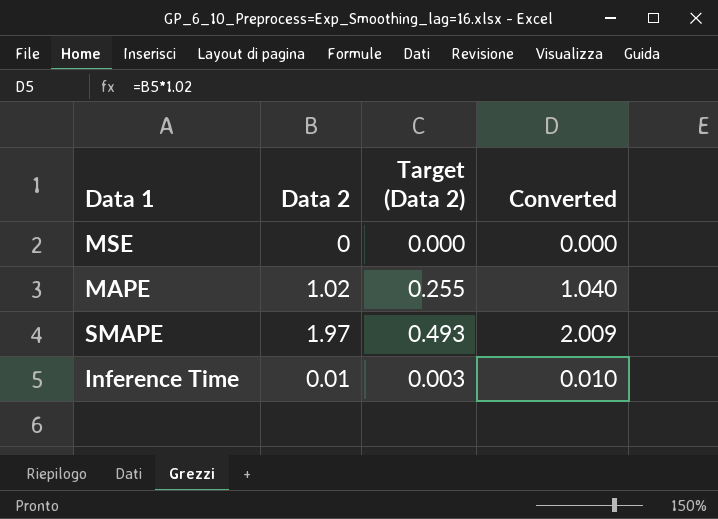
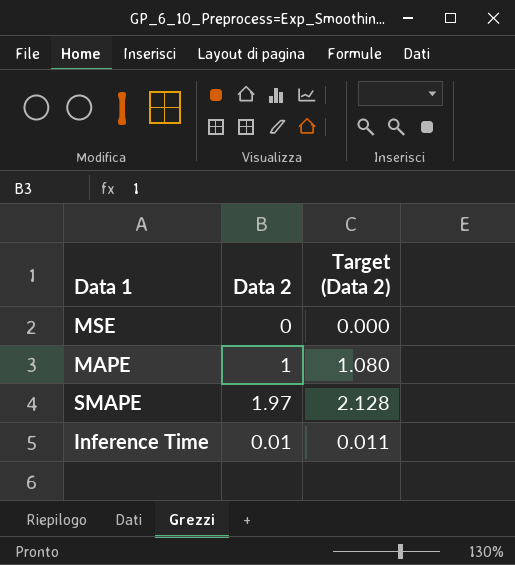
column Converted | formula: [Data 2] * 1.02 -> none
column Target (Data 2) | formula: [Data 2] * 0.25 -> [Data 2] * 1.08
MAPE | Data 2: 1.02 -> 1

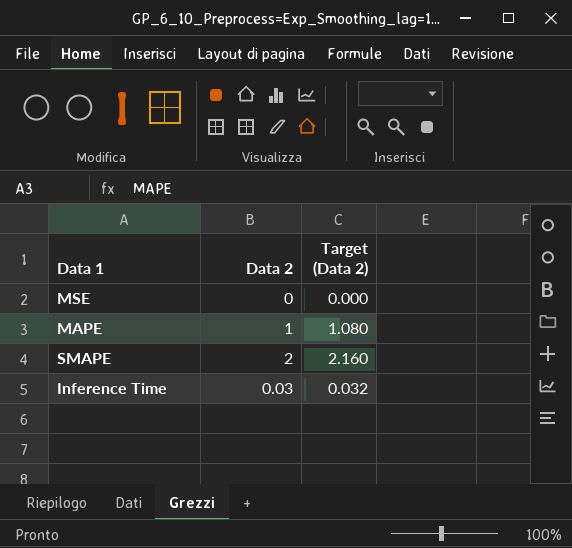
SMAPE | Data 2: 1.97 -> 2
SMAPE | Target (Data 2): 2.128 -> 2.160
Inference Time | Data 2: 0.01 -> 0.03
Inference Time | Target (Data 2): 0.011 -> 0.032

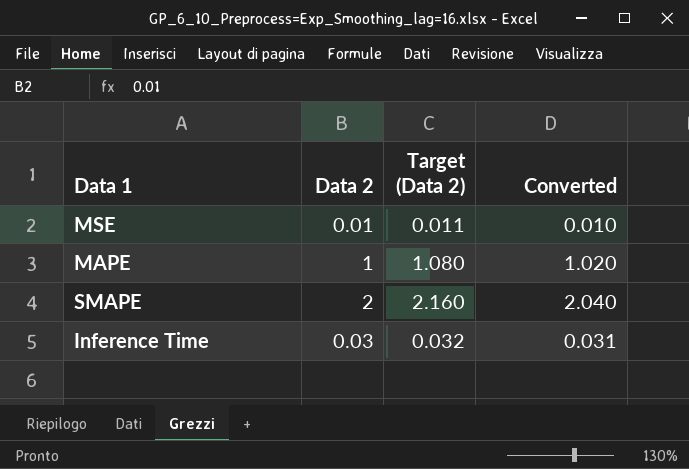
column Converted | formula: none -> [Data 2] * 1.02
MSE | Data 2: 0 -> 0.01
MSE | Target (Data 2): 0.000 -> 0.011

